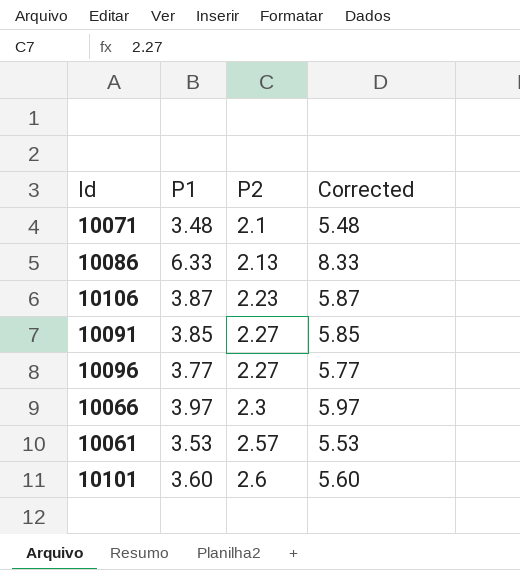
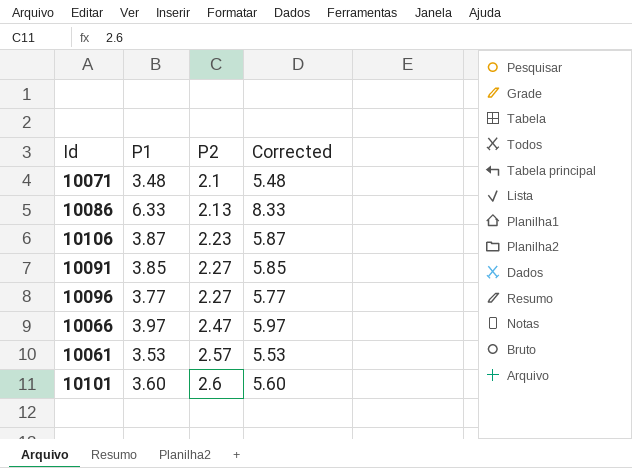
10066 | P2: 2.3 -> 2.47

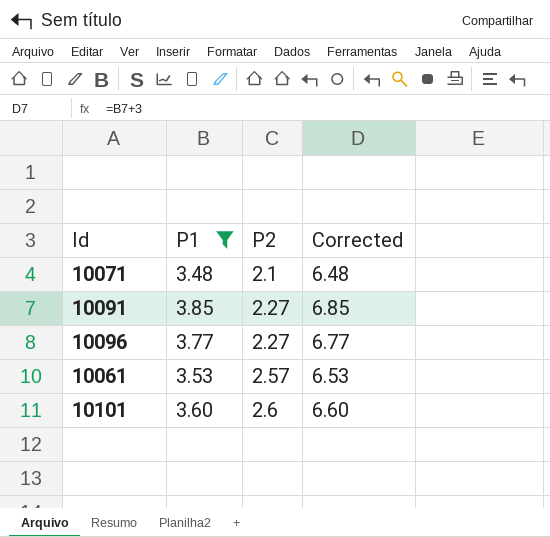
filter: none -> P1 <= 3.85
column Corrected | formula: [P1] + 2 -> [P1] + 3

